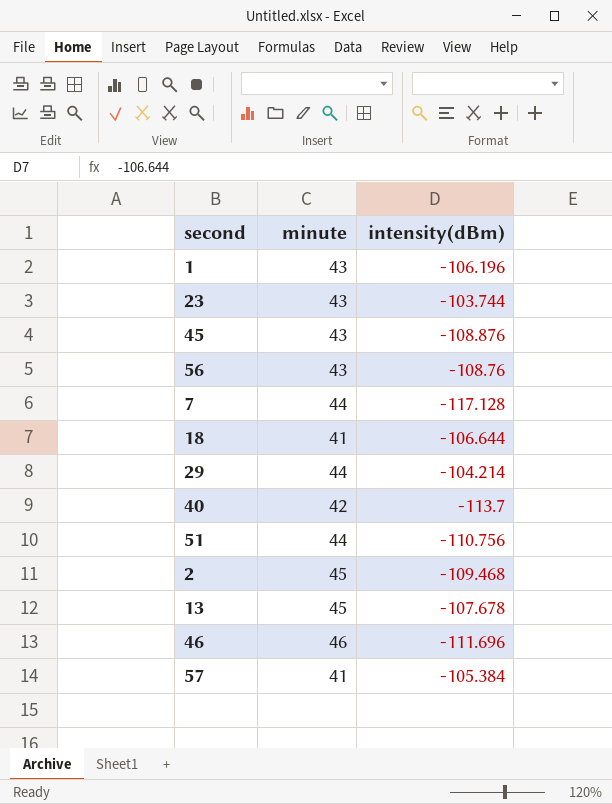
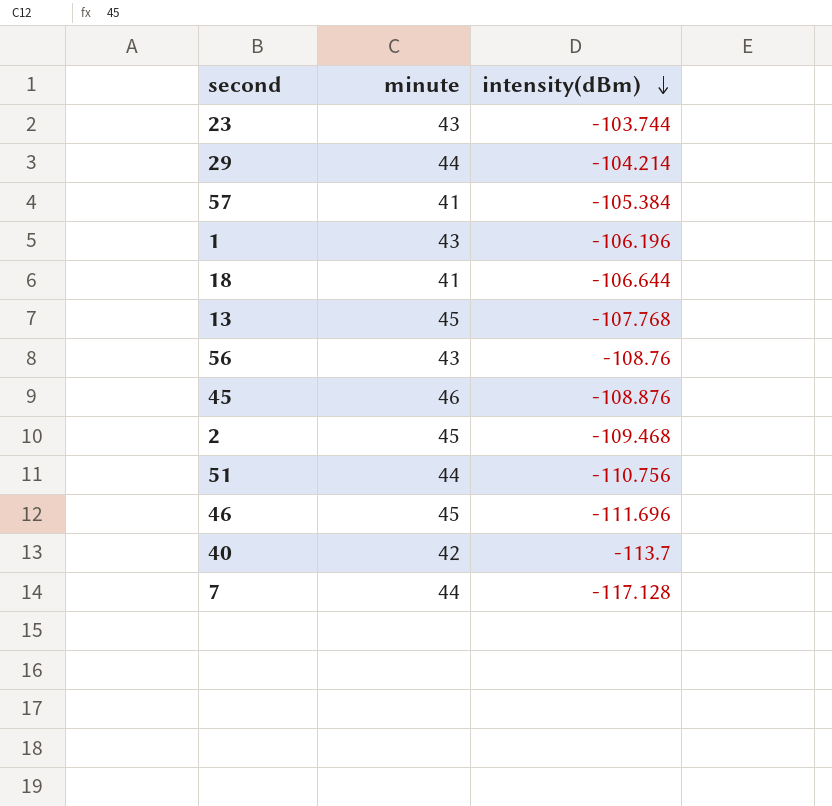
row order: none -> intensity(dBm) descending
13 | intensity(dBm): -107.678 -> -107.768
45 | minute: 43 -> 46
46 | minute: 46 -> 45

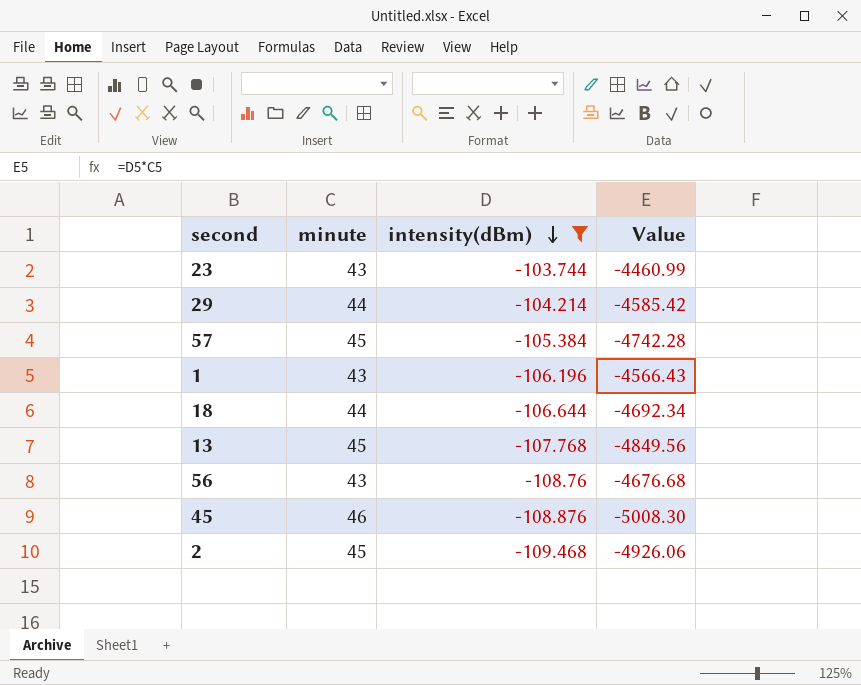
filter: none -> intensity(dBm) >= -109.468
column Value | formula: none -> [minute] * [intensity(dBm)]
57 | minute: 41 -> 45
18 | minute: 41 -> 44

